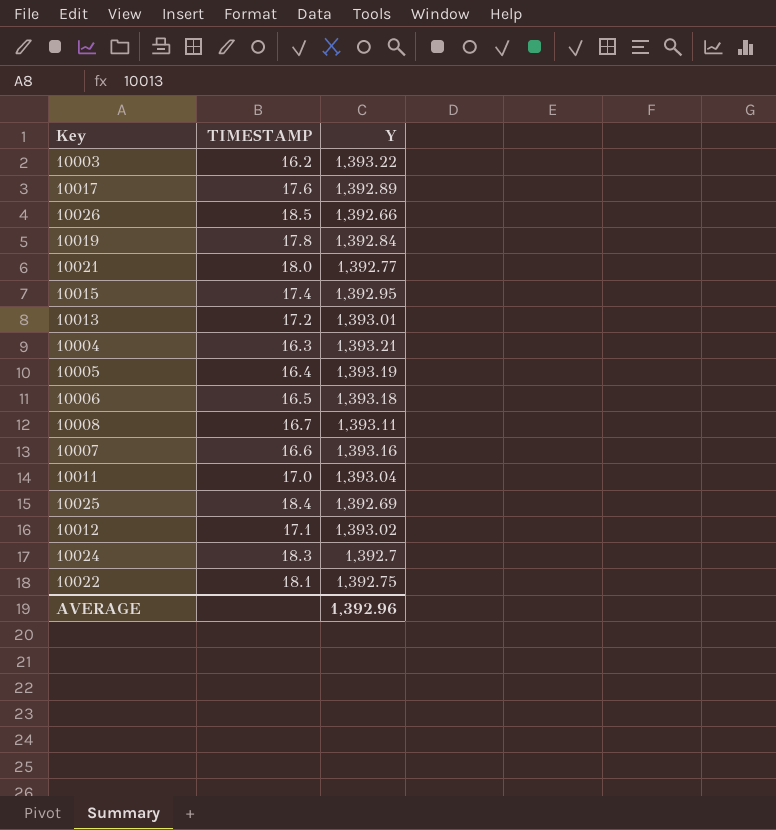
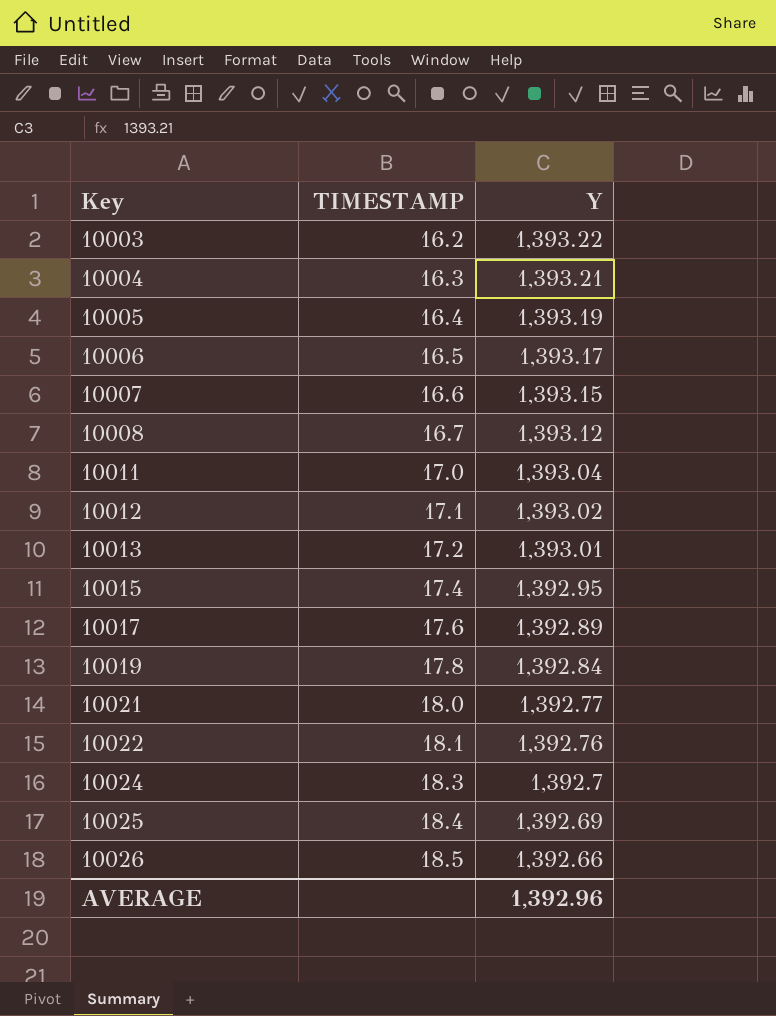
row order: none -> Key ascending
10006 | Y: 1,393.18 -> 1,393.17
10007 | Y: 1,393.16 -> 1,393.15
10008 | Y: 1,393.11 -> 1,393.12
10022 | Y: 1,392.75 -> 1,392.76

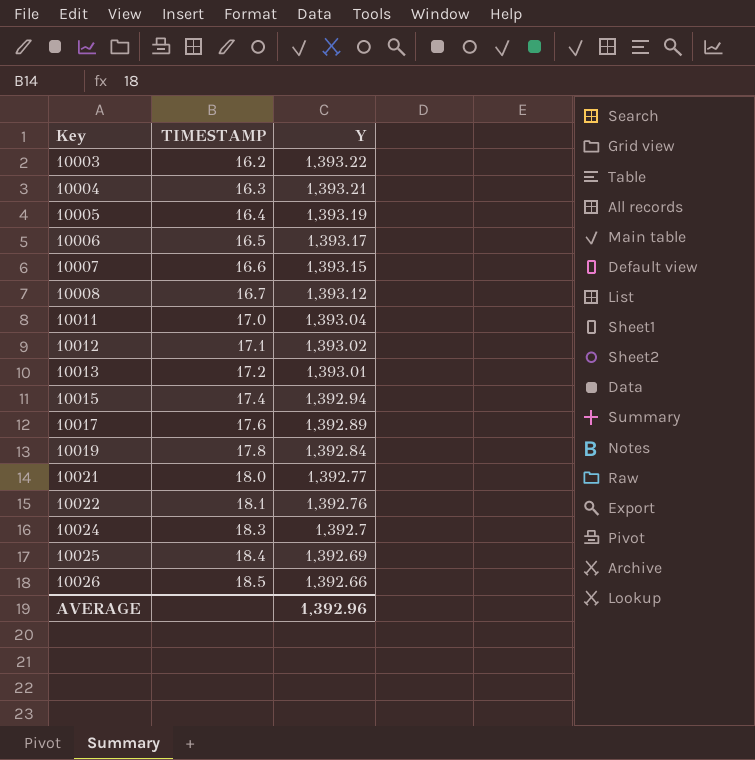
10015 | Y: 1,392.95 -> 1,392.94

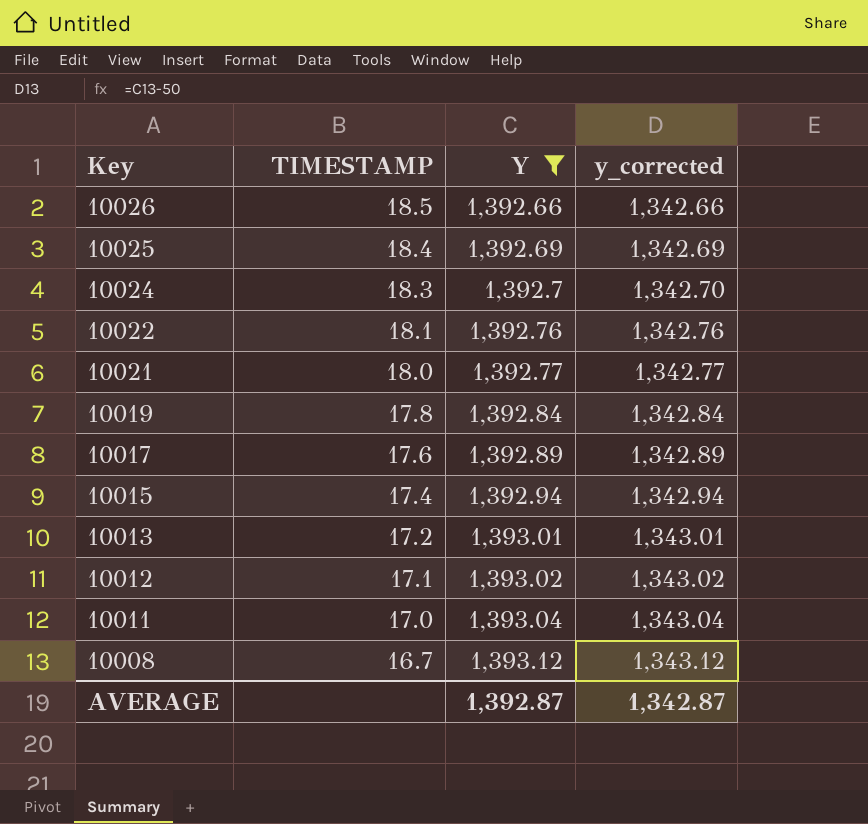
filter: none -> Y <= 1,393.12
row order: Key ascending -> Key descending
column y_corrected | formula: none -> [Y] - 50
AVERAGE | Y: 1,392.96 -> 1,392.87

